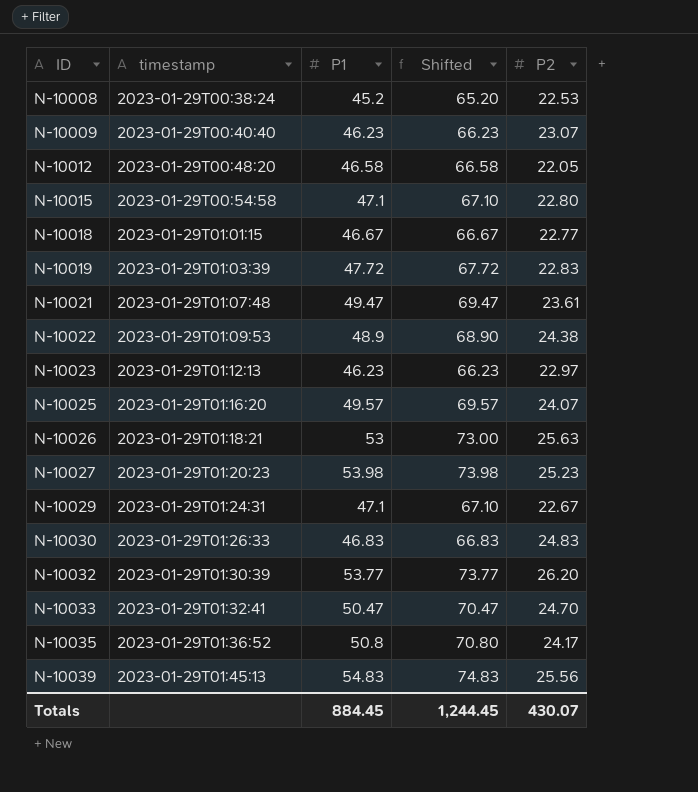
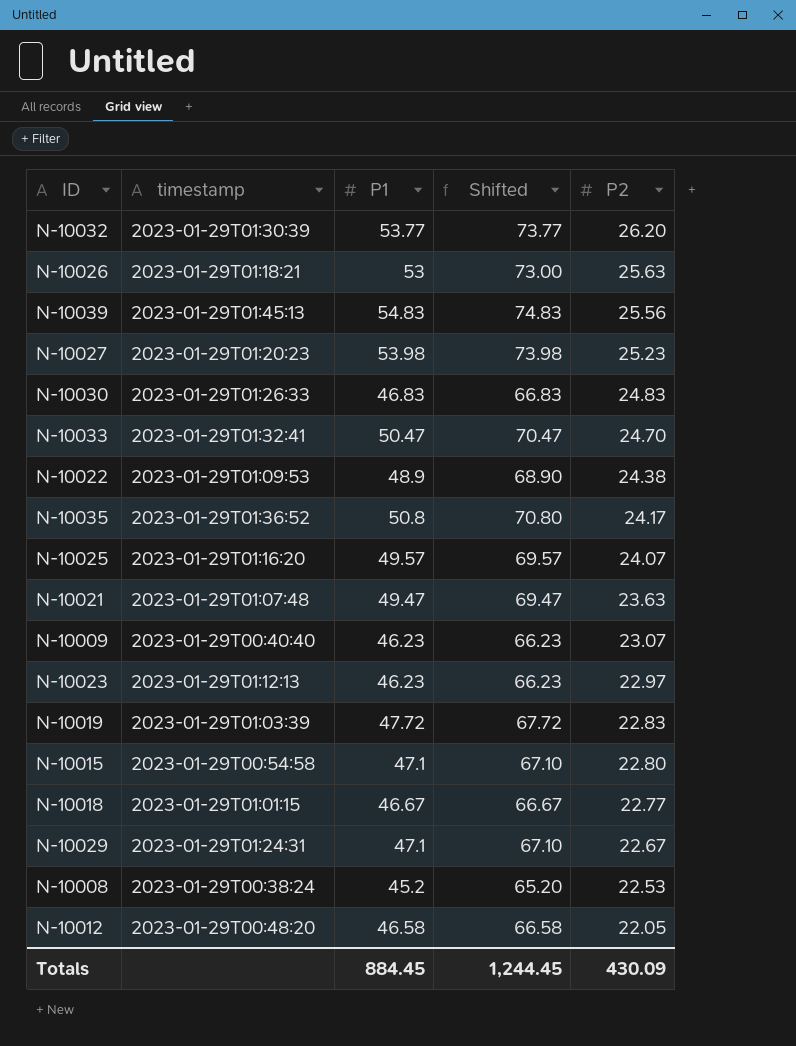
row order: ID ascending -> P2 descending
N-10021 | P2: 23.61 -> 23.63
Totals | P2: 430.07 -> 430.09

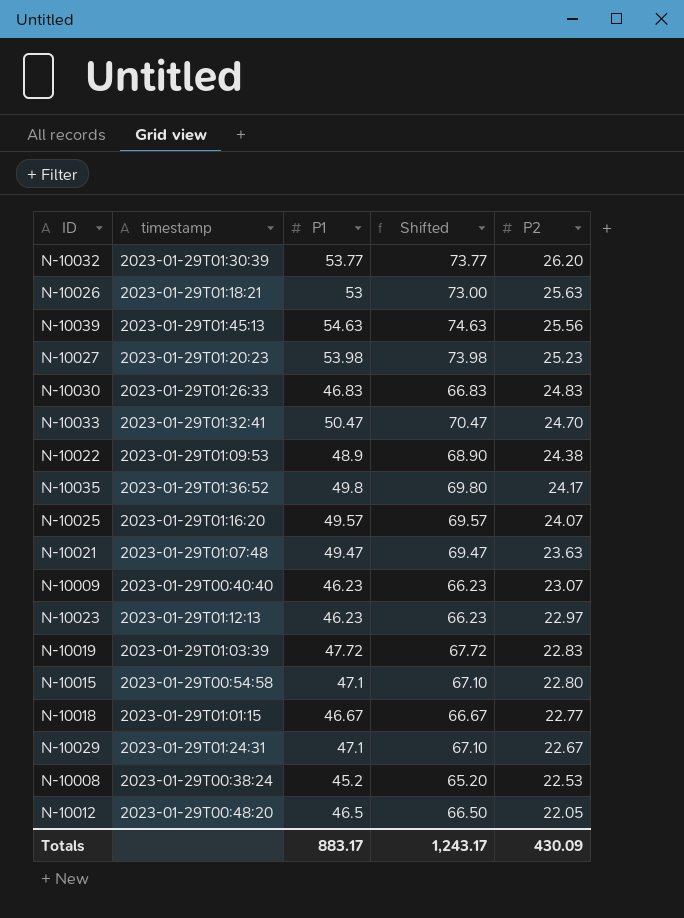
N-10039 | P1: 54.83 -> 54.63
N-10039 | Shifted: 74.83 -> 74.63
N-10035 | P1: 50.8 -> 49.8
N-10035 | Shifted: 70.80 -> 69.80
N-10012 | P1: 46.58 -> 46.5
N-10012 | Shifted: 66.58 -> 66.50
Totals | P1: 884.45 -> 883.17
Totals | Shifted: 1,244.45 -> 1,243.17

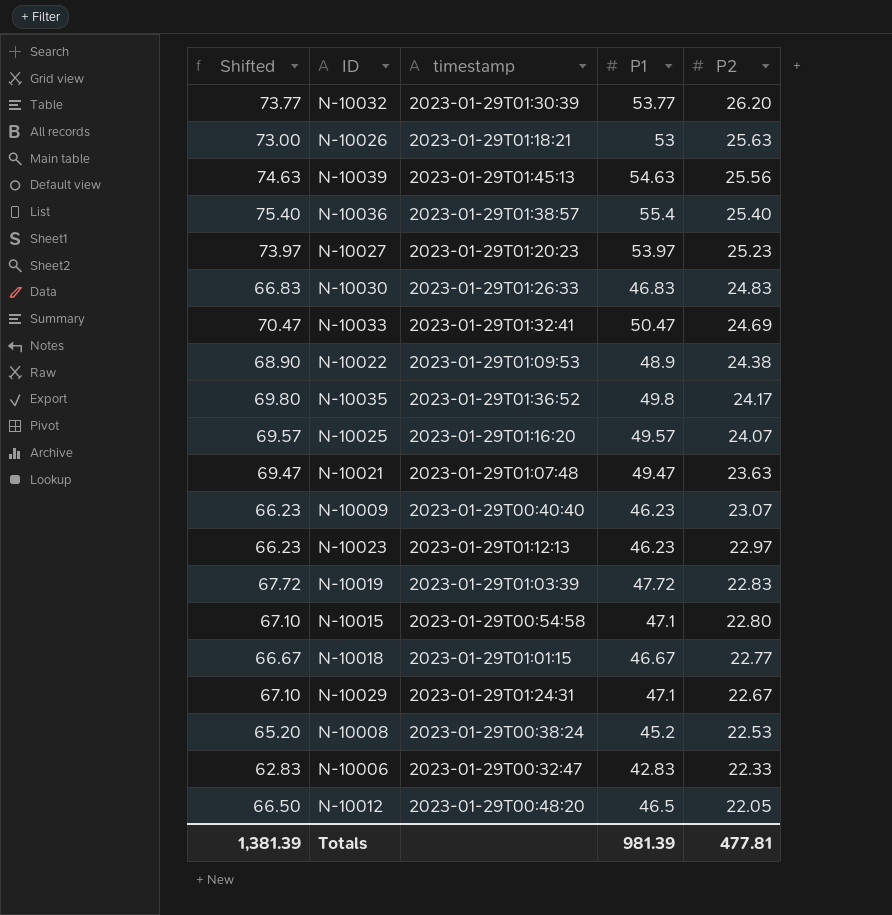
column Shifted | position: 4 -> 1
row N-10036: none -> 75.40 | 2023-01-29T01:38:57 | 55.4 | 25.40
N-10027 | Shifted: 73.98 -> 73.97
N-10027 | P1: 53.98 -> 53.97
N-10033 | P2: 24.70 -> 24.69
row N-10006: none -> 62.83 | 2023-01-29T00:32:47 | 42.83 | 22.33
Totals | Shifted: 1,243.17 -> 1,381.39
Totals | P1: 883.17 -> 981.39
Totals | P2: 430.09 -> 477.81

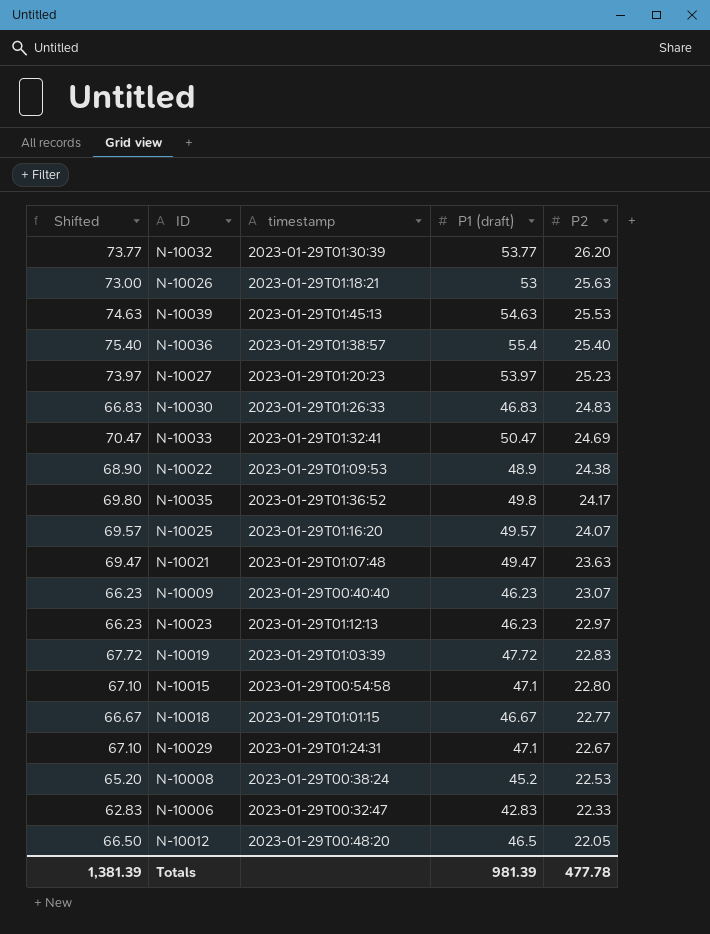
column name: P1 -> P1 (draft)
N-10039 | P2: 25.56 -> 25.53
Totals | P2: 477.81 -> 477.78

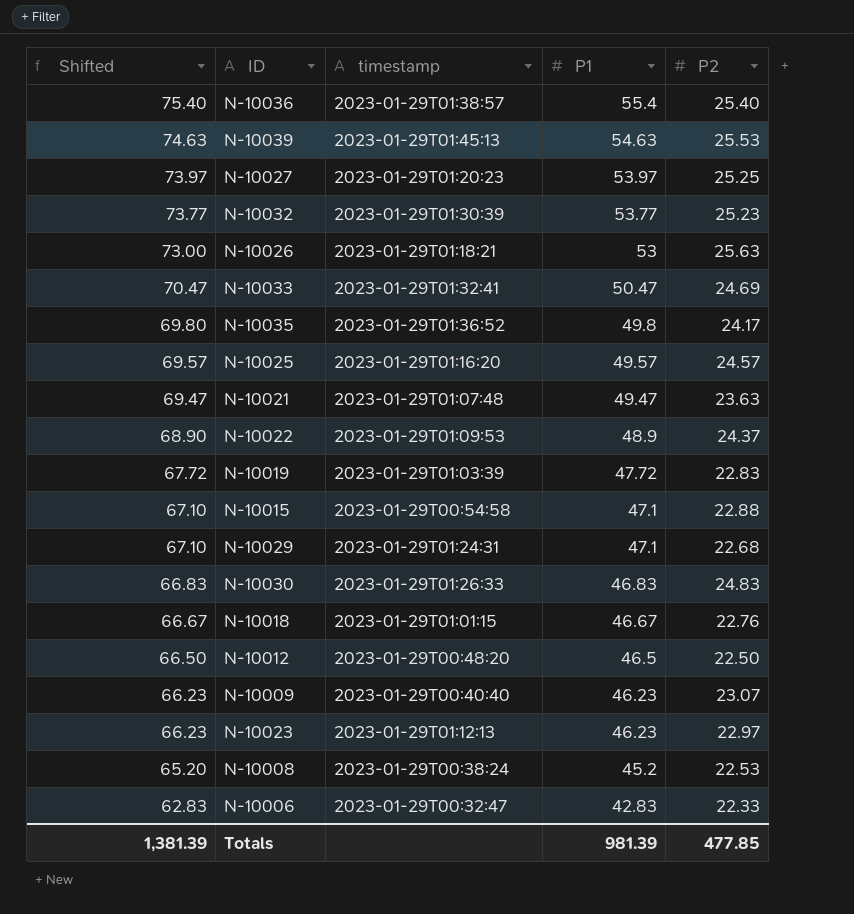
row order: P2 descending -> Shifted descending
column name: P1 (draft) -> P1
N-10027 | P2: 25.23 -> 25.25
N-10032 | P2: 26.20 -> 25.23
N-10025 | P2: 24.07 -> 24.57
N-10022 | P2: 24.38 -> 24.37
N-10015 | P2: 22.80 -> 22.88
N-10029 | P2: 22.67 -> 22.68
N-10018 | P2: 22.77 -> 22.76
N-10012 | P2: 22.05 -> 22.50
Totals | P2: 477.78 -> 477.85

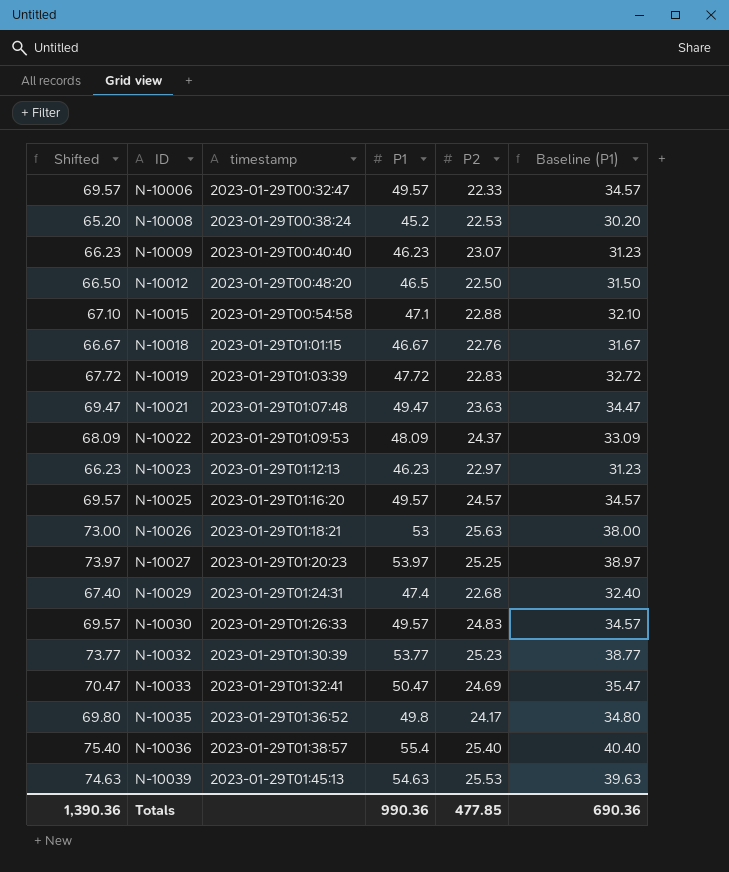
row order: Shifted descending -> ID ascending
column Baseline (P1) | formula: none -> [P1] - 15
N-10006 | Shifted: 62.83 -> 69.57
N-10006 | P1: 42.83 -> 49.57
N-10022 | Shifted: 68.90 -> 68.09
N-10022 | P1: 48.9 -> 48.09
N-10029 | Shifted: 67.10 -> 67.40
N-10029 | P1: 47.1 -> 47.4
N-10030 | Shifted: 66.83 -> 69.57
N-10030 | P1: 46.83 -> 49.57
Totals | Shifted: 1,381.39 -> 1,390.36
Totals | P1: 981.39 -> 990.36

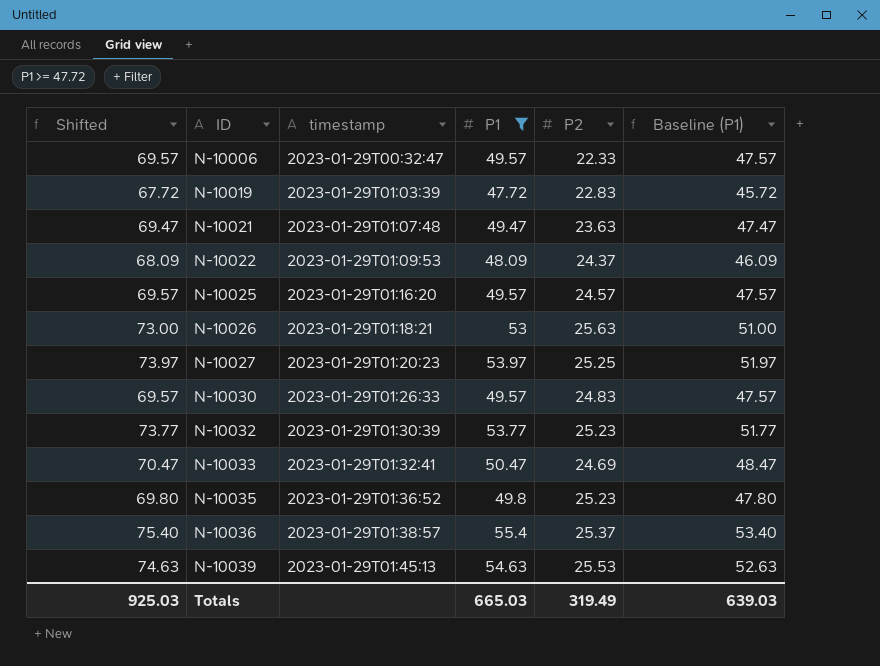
filter: none -> P1 >= 47.72
column Baseline (P1) | formula: [P1] - 15 -> [P1] - 2
N-10035 | P2: 24.17 -> 25.23
N-10036 | P2: 25.40 -> 25.37
Totals | Shifted: 1,390.36 -> 925.03
Totals | P1: 990.36 -> 665.03
Totals | P2: 477.85 -> 319.49
Totals | Baseline (P1): 690.36 -> 639.03

